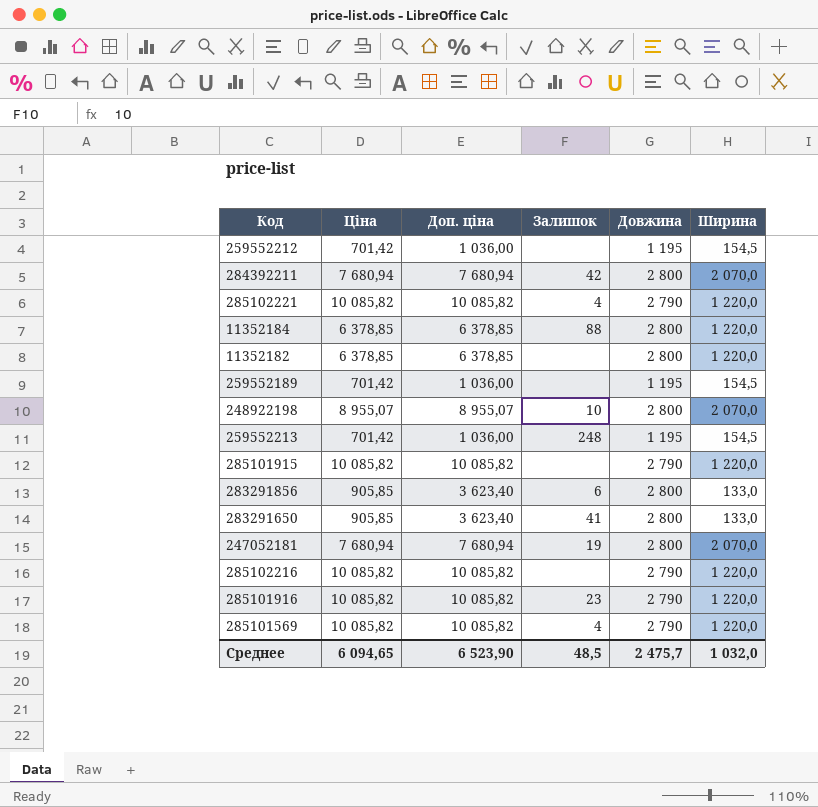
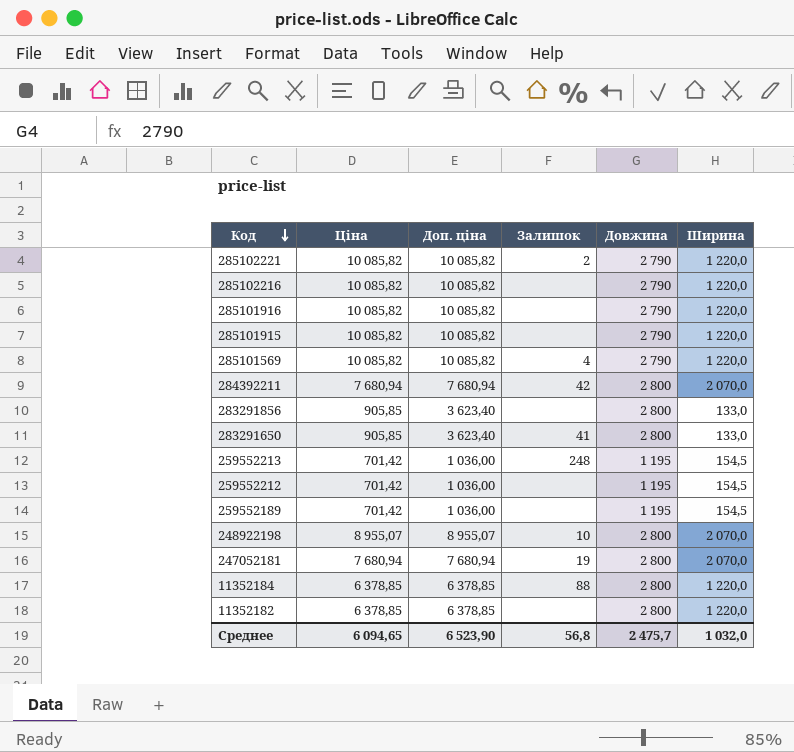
row order: none -> Код descending
285102221 | Залишок: 4 -> 2
285101916 | Залишок: 23 -> none
283291856 | Залишок: 6 -> none
Среднее | Залишок: 48,5 -> 56,8

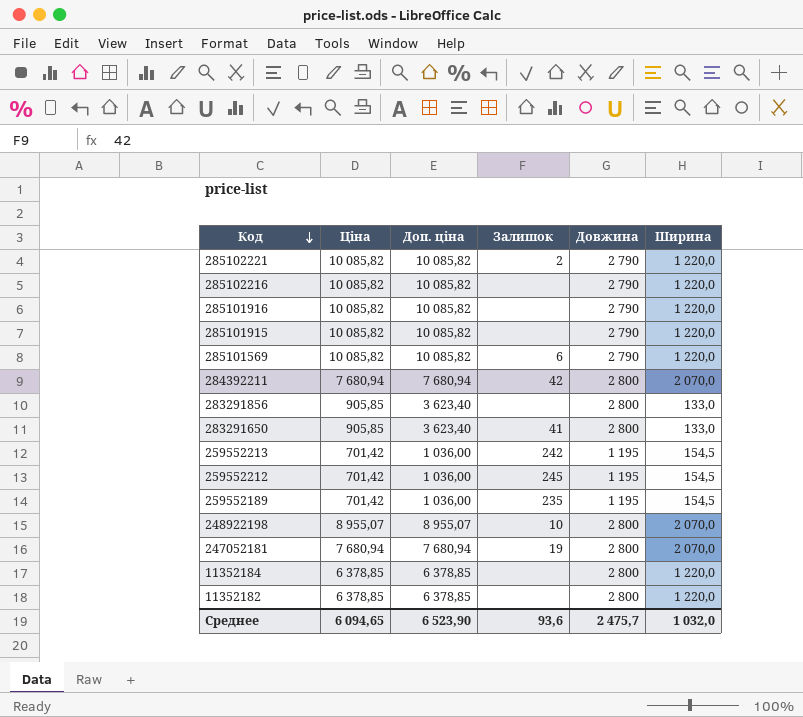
285101569 | Залишок: 4 -> 6
259552213 | Залишок: 248 -> 242
259552212 | Залишок: none -> 245
259552189 | Залишок: none -> 235
11352184 | Залишок: 88 -> none
Среднее | Залишок: 56,8 -> 93,6

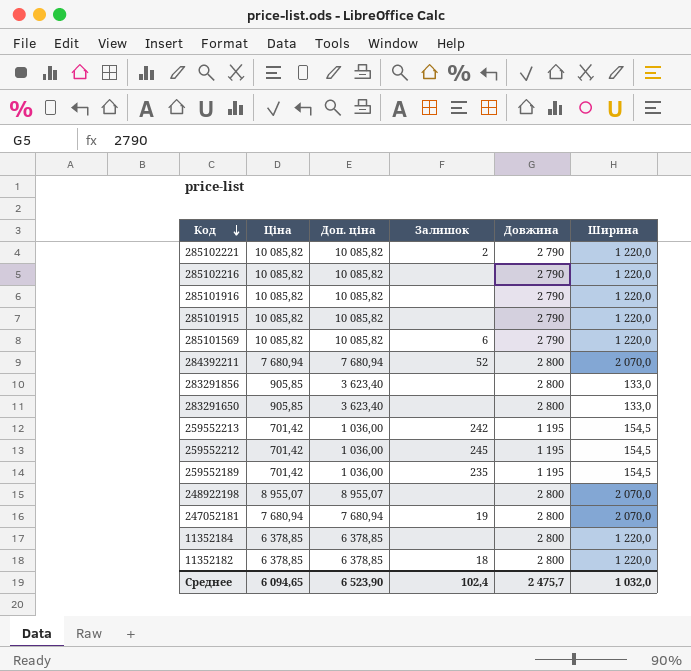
284392211 | Залишок: 42 -> 52
283291650 | Залишок: 41 -> none
248922198 | Залишок: 10 -> none
11352182 | Залишок: none -> 18
Среднее | Залишок: 93,6 -> 102,4

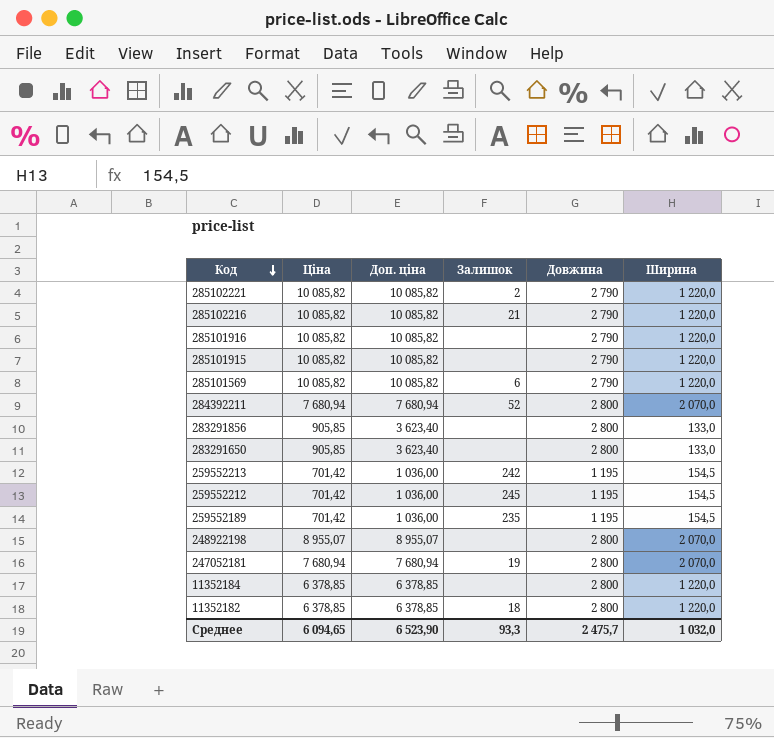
285102216 | Залишок: none -> 21
Среднее | Залишок: 102,4 -> 93,3

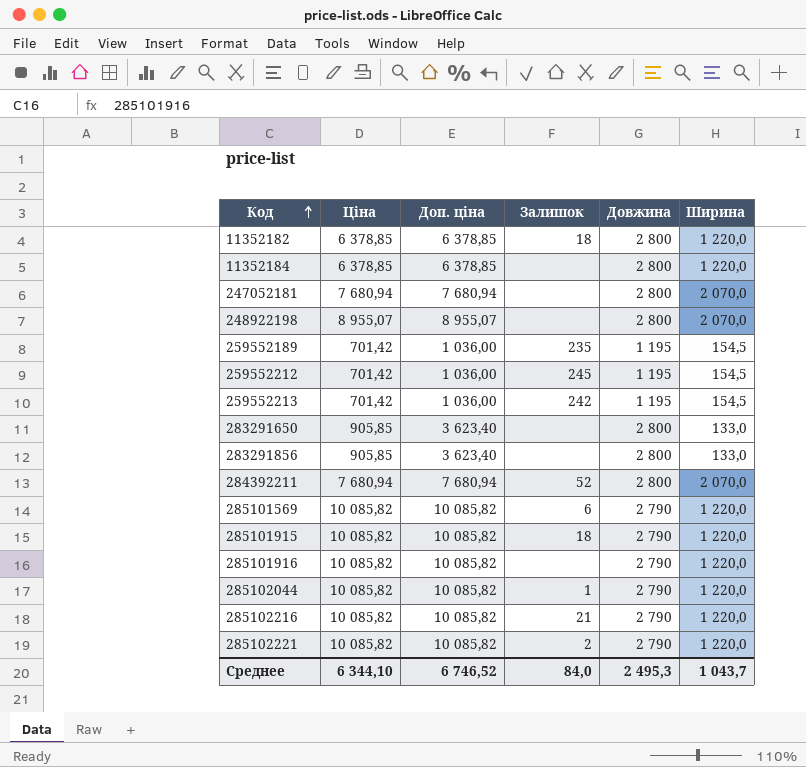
row order: Код descending -> Код ascending
247052181 | Залишок: 19 -> none
285101915 | Залишок: none -> 18
row 285102044: none -> 10 085,82 | 10 085,82 | 1 | 2 790 | 1 220,0
Среднее | Ціна: 6 094,65 -> 6 344,10
Среднее | Доп. ціна: 6 523,90 -> 6 746,52
Среднее | Залишок: 93,3 -> 84,0
Среднее | Довжина: 2 475,7 -> 2 495,3
Среднее | Ширина: 1 032,0 -> 1 043,7

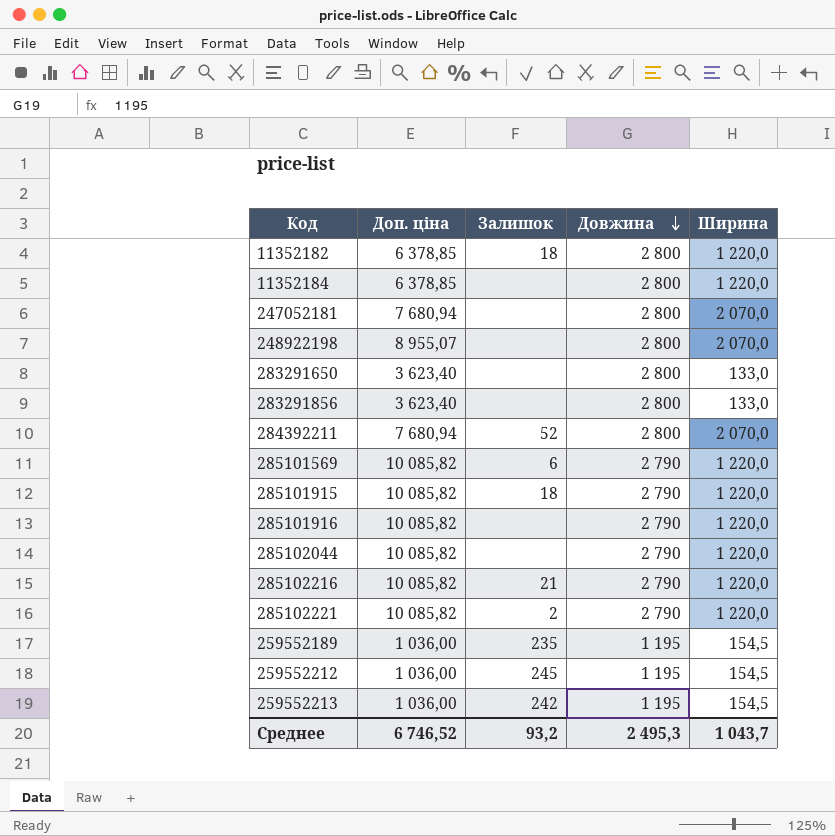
row order: Код ascending -> Довжина descending
column Ціна | position: 2 -> none
285102044 | Залишок: 1 -> none
Среднее | Залишок: 84,0 -> 93,2

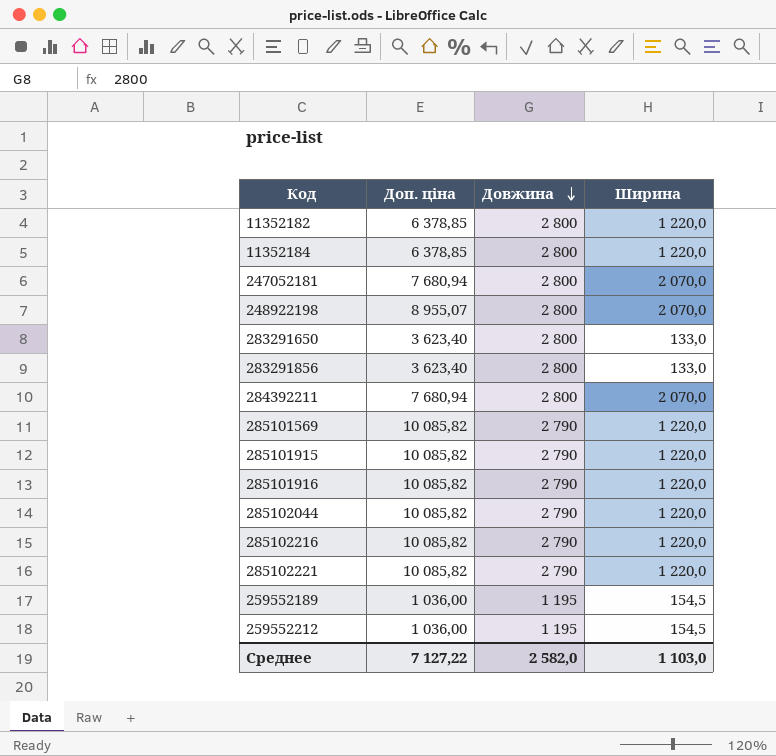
column Залишок | position: 3 -> none
row 259552213: 1 036,00 | 242 | 1 195 | 154,5 -> none
Среднее | Доп. ціна: 6 746,52 -> 7 127,22
Среднее | Довжина: 2 495,3 -> 2 582,0
Среднее | Ширина: 1 043,7 -> 1 103,0

